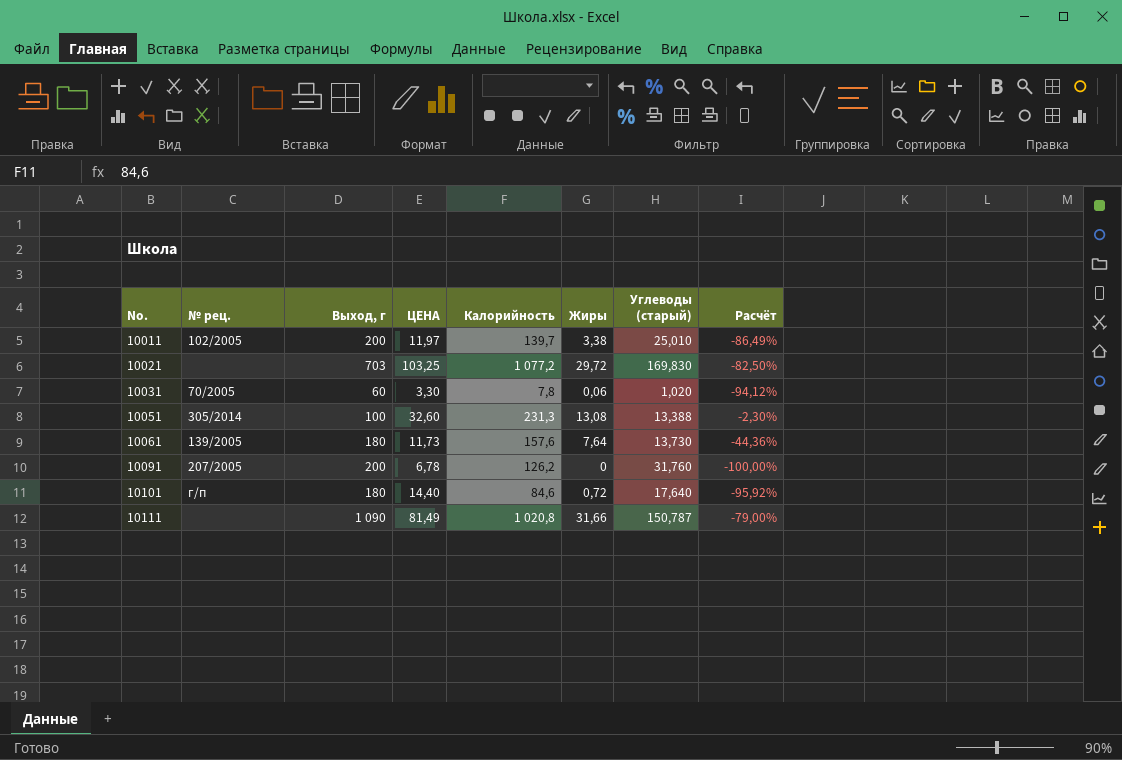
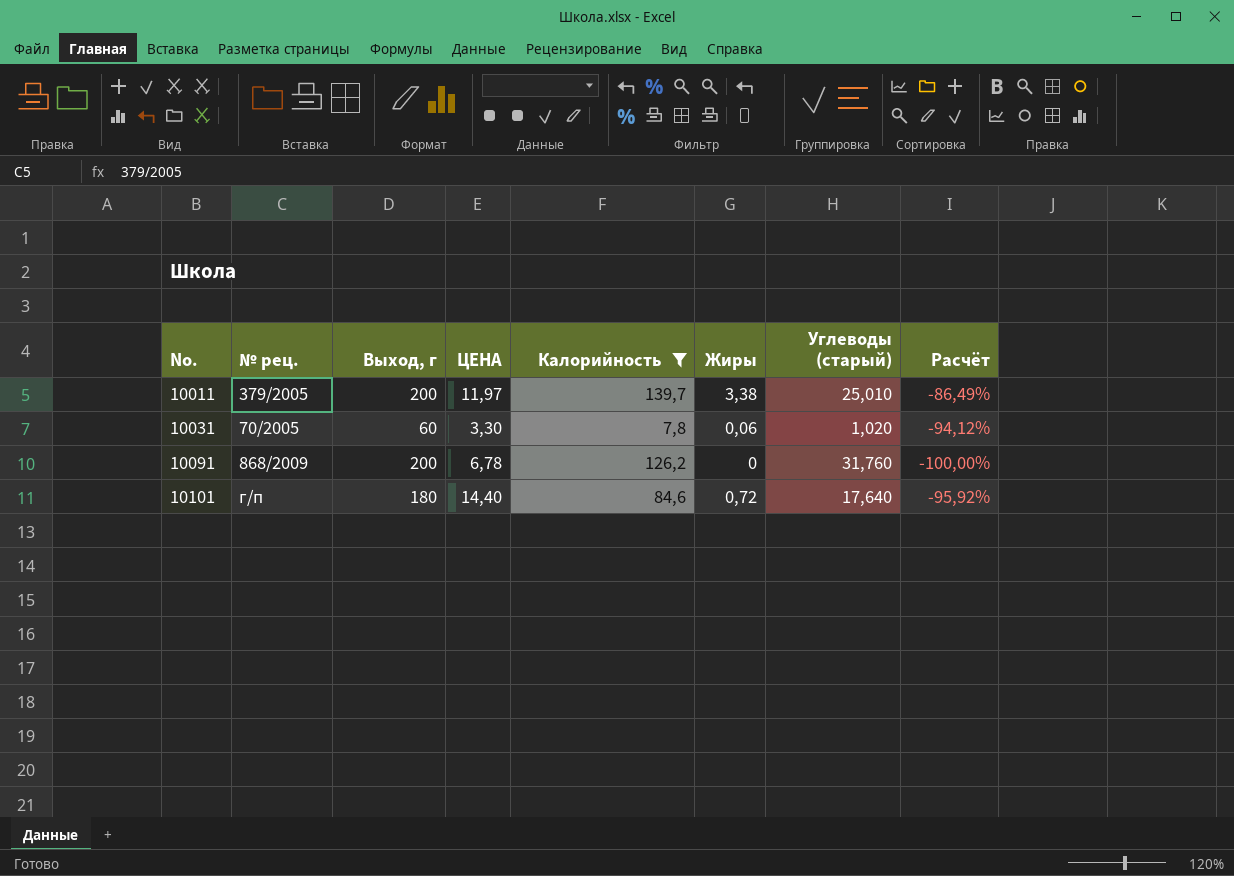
filter: none -> Калорийность <= 139,7
10011 | № рец.: 102/2005 -> 379/2005
10091 | № рец.: 207/2005 -> 868/2009

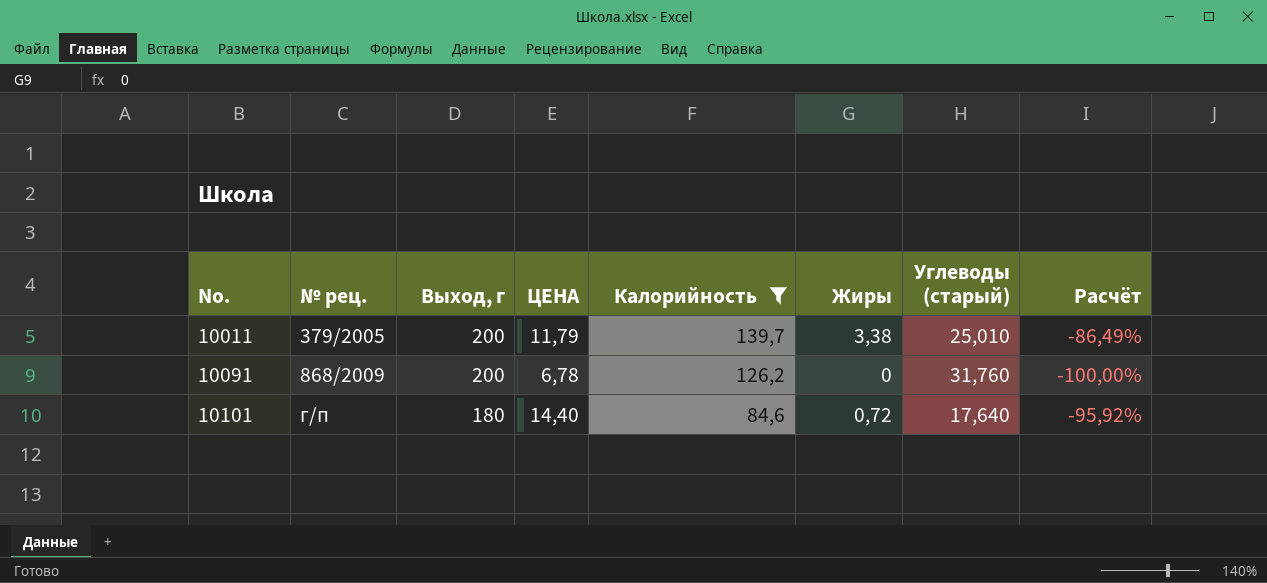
row 10031: 70/2005 | 60 | 3,30 | 7,8 | 0,06 | 1,020 | -94,12% -> none
10011 | ЦЕНА: 11,97 -> 11,79

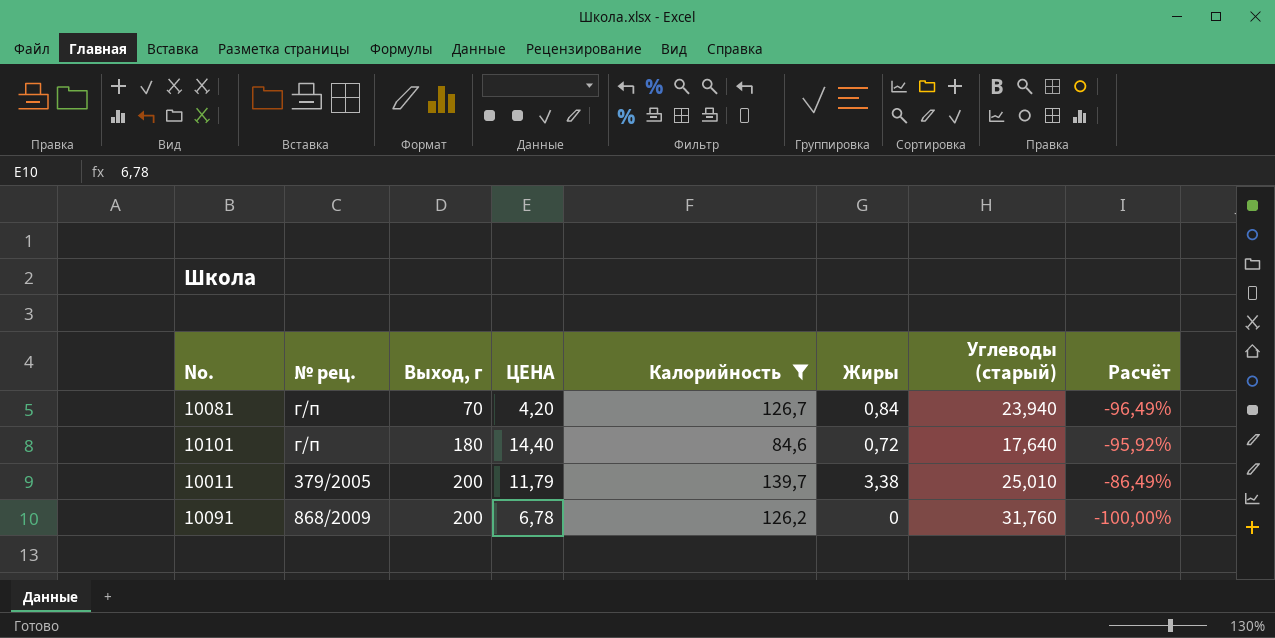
row order: No. ascending -> Выход, г ascending
row 10081: none -> г/п | 70 | 4,20 | 126,7 | 0,84 | 23,940 | -96,49%

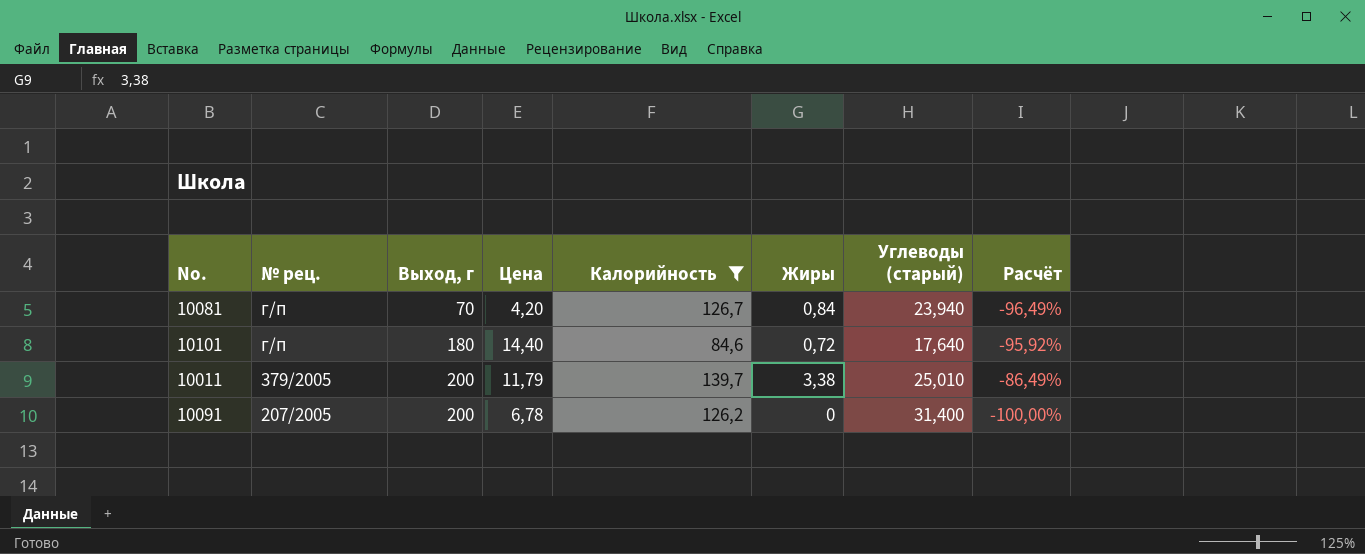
column name: ЦЕНА -> Цена
10091 | № рец.: 868/2009 -> 207/2005
10091 | Углеводы (старый): 31,760 -> 31,400

